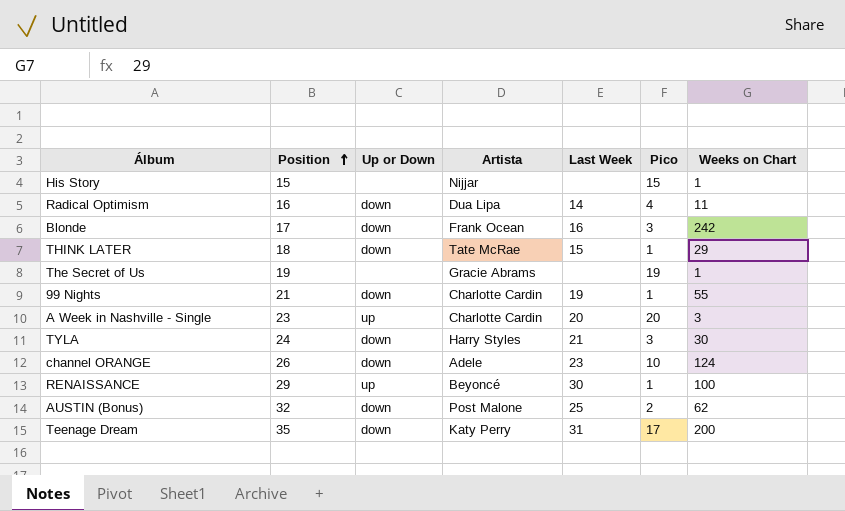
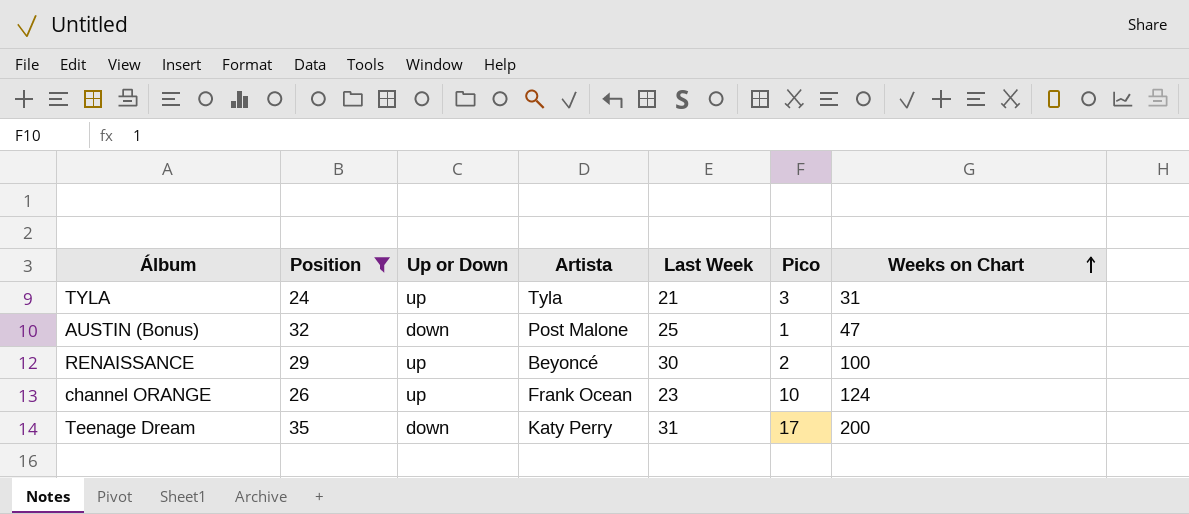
filter: none -> Position >= 24
row order: Position ascending -> Weeks on Chart ascending
TYLA | Up or Down: down -> up
TYLA | Artista: Harry Styles -> Tyla
TYLA | Weeks on Chart: 30 -> 31
AUSTIN (Bonus) | Pico: 2 -> 1
AUSTIN (Bonus) | Weeks on Chart: 62 -> 47
RENAISSANCE | Pico: 1 -> 2
channel ORANGE | Up or Down: down -> up
channel ORANGE | Artista: Adele -> Frank Ocean

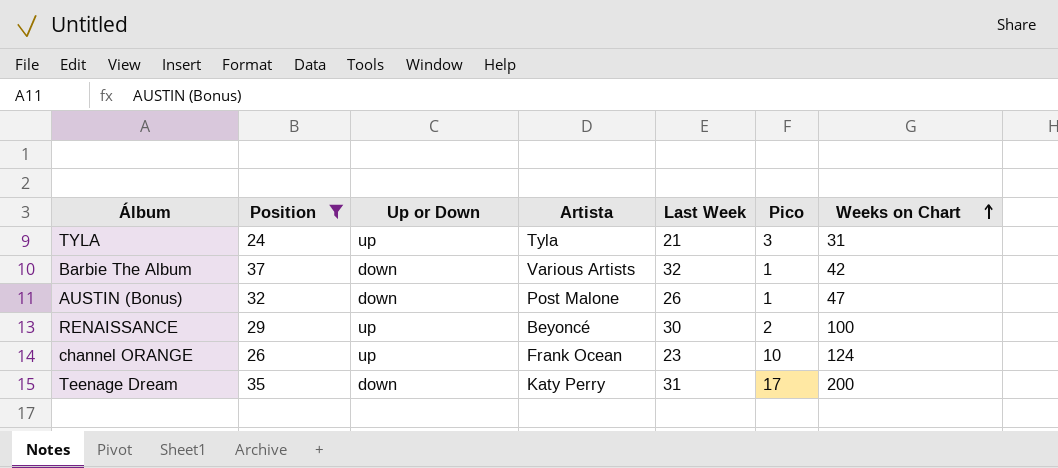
row Barbie The Album: none -> 37 | down | Various Artists | 32 | 1 | 42
AUSTIN (Bonus) | Last Week: 25 -> 26

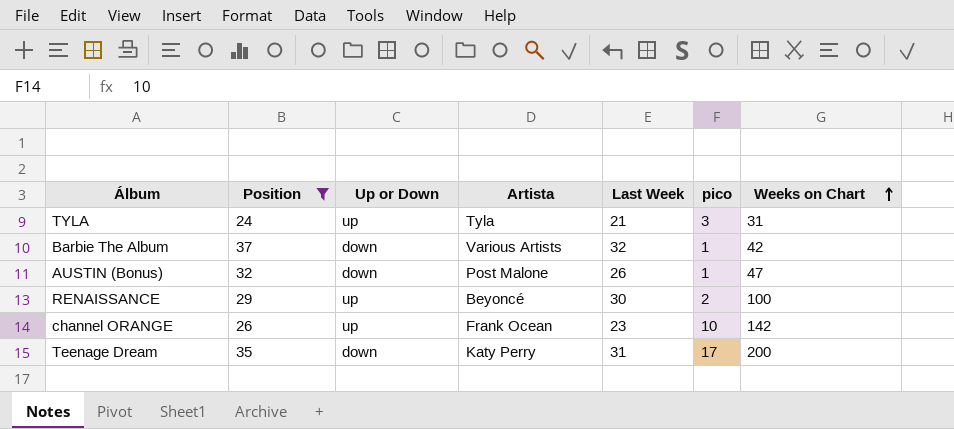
column name: Pico -> pico
channel ORANGE | Weeks on Chart: 124 -> 142

